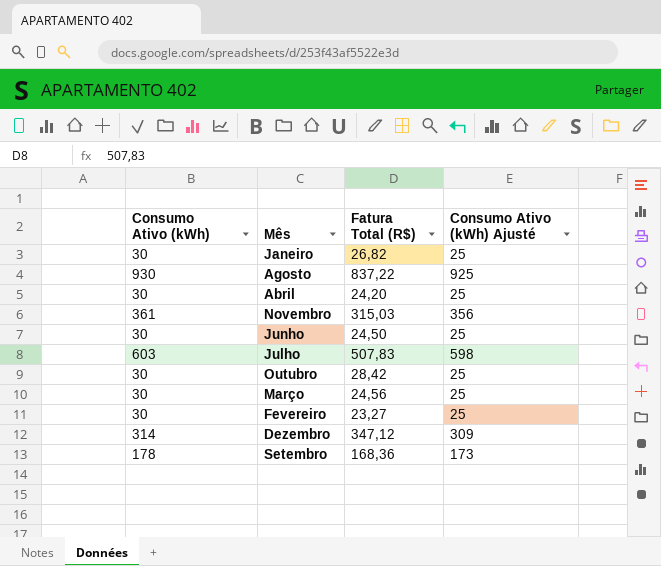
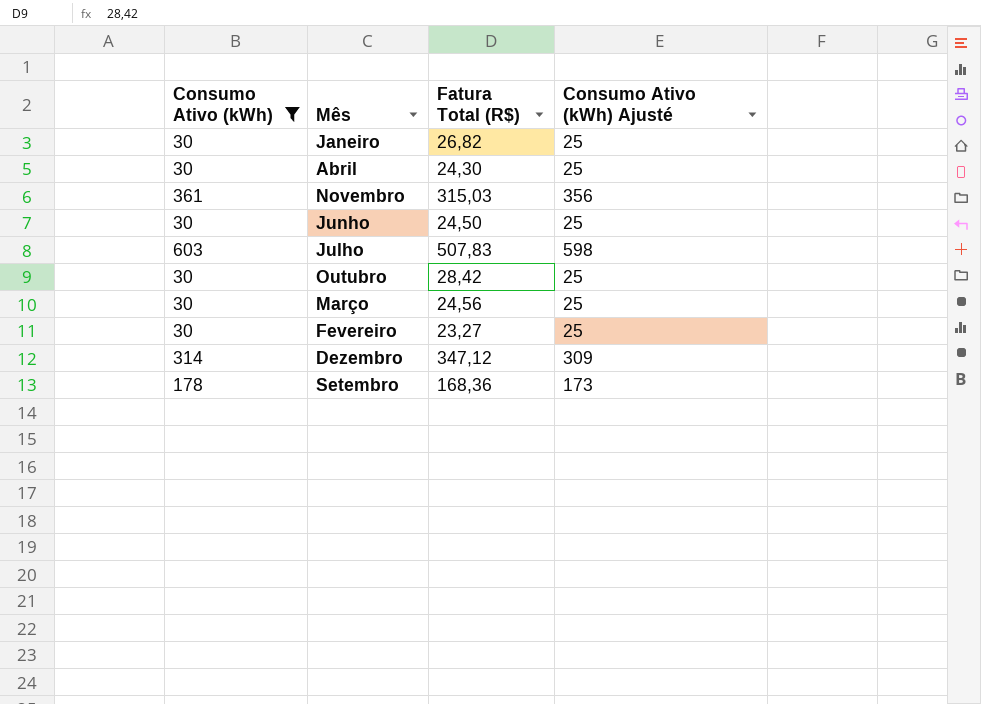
filter: none -> Consumo Ativo (kWh) != 930
Abril | Fatura Total (R$): 24,20 -> 24,30

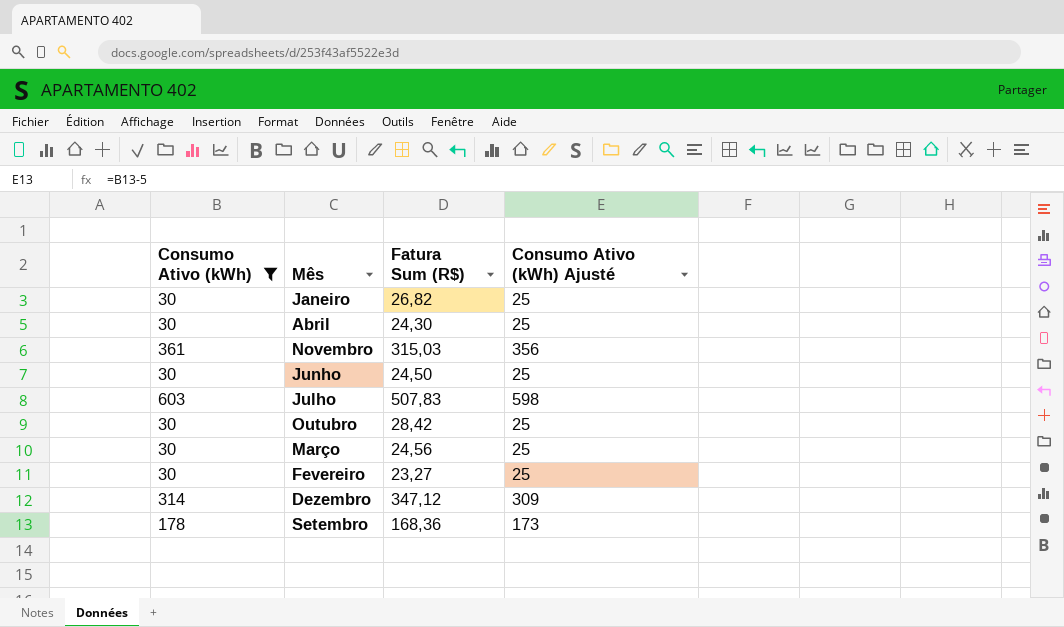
column name: Fatura Total (R$) -> Fatura Sum (R$)

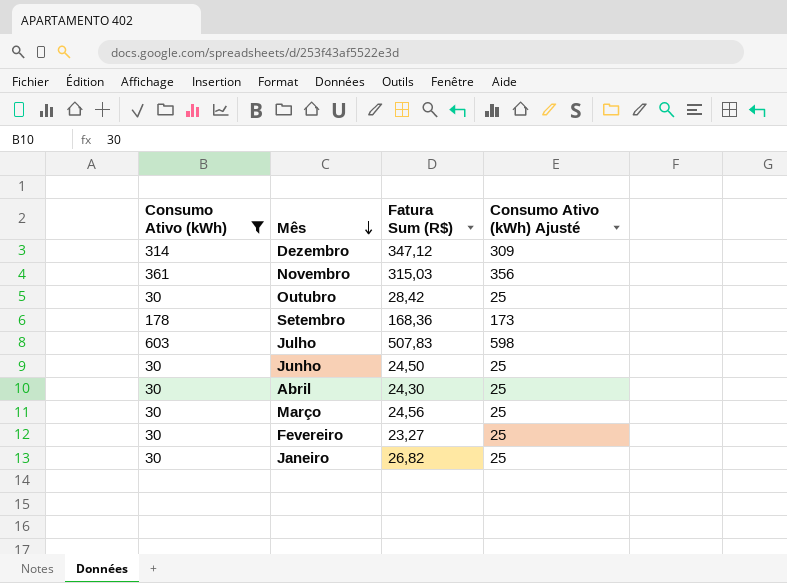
row order: none -> Mês descending

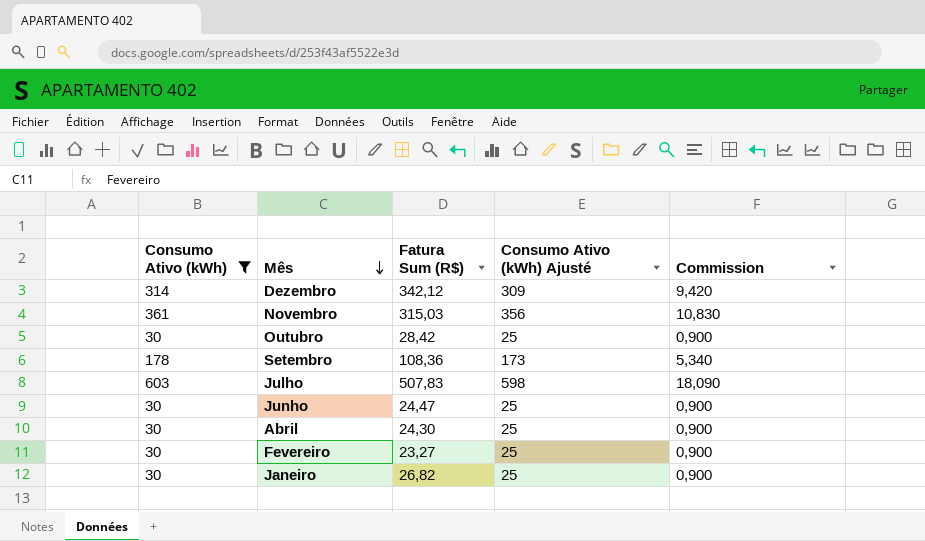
column Commission | formula: none -> [Consumo Ativo (kWh)] * 0,03
row Março: 30 | 24,56 | 25 -> none
Dezembro | Fatura Sum (R$): 347,12 -> 342,12
Setembro | Fatura Sum (R$): 168,36 -> 108,36
Junho | Fatura Sum (R$): 24,50 -> 24,47

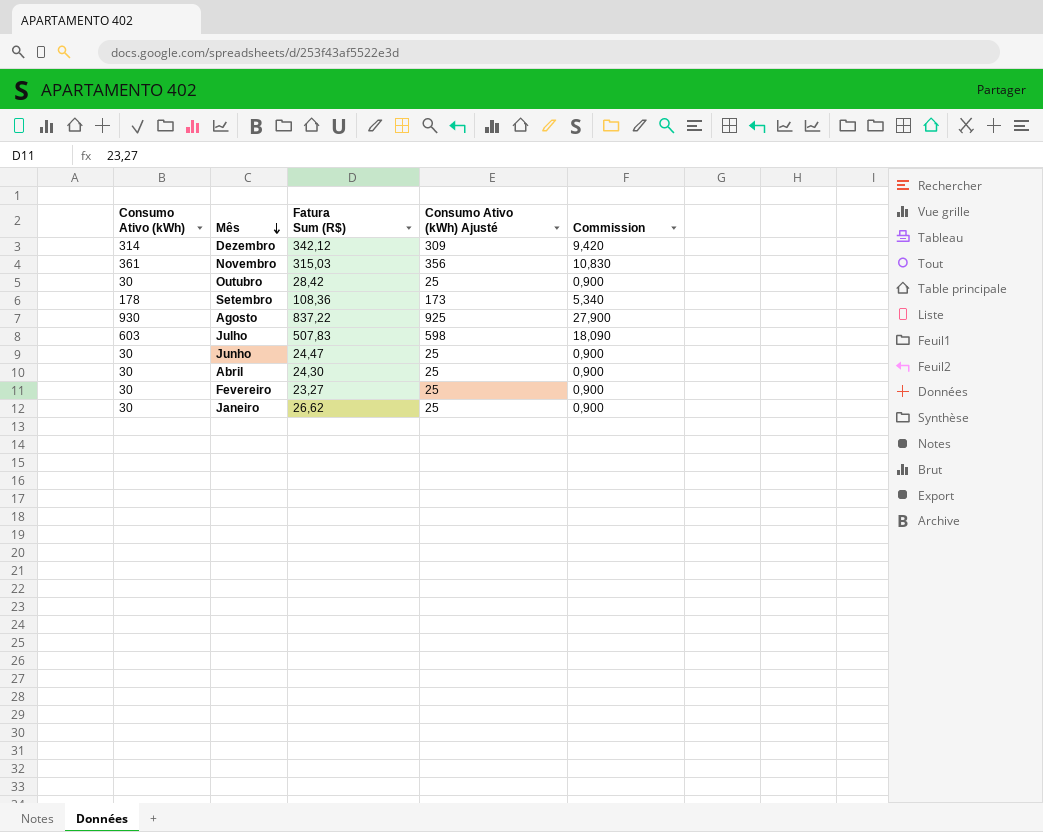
filter: Consumo Ativo (kWh) != 930 -> none
Janeiro | Fatura Sum (R$): 26,82 -> 26,62

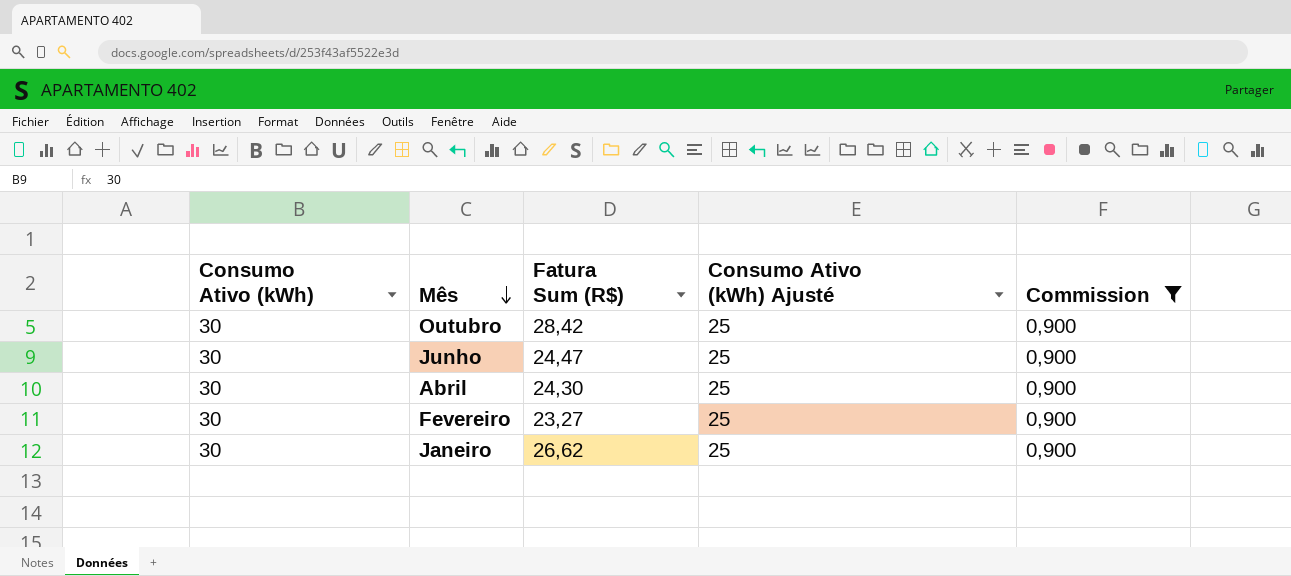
filter: none -> Commission = 0,900

